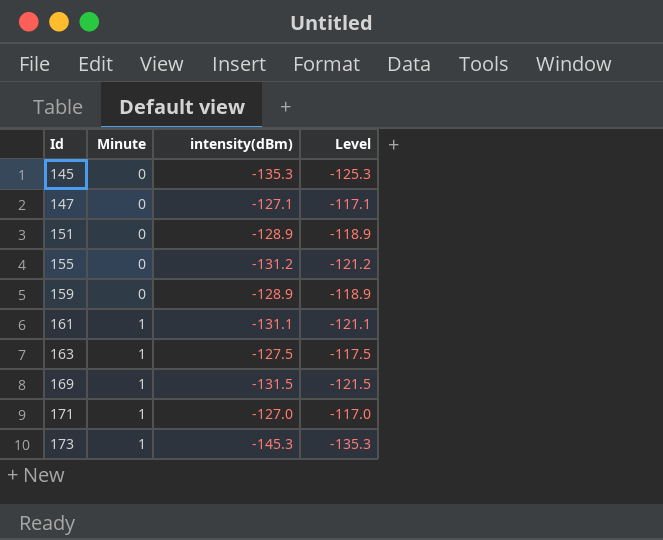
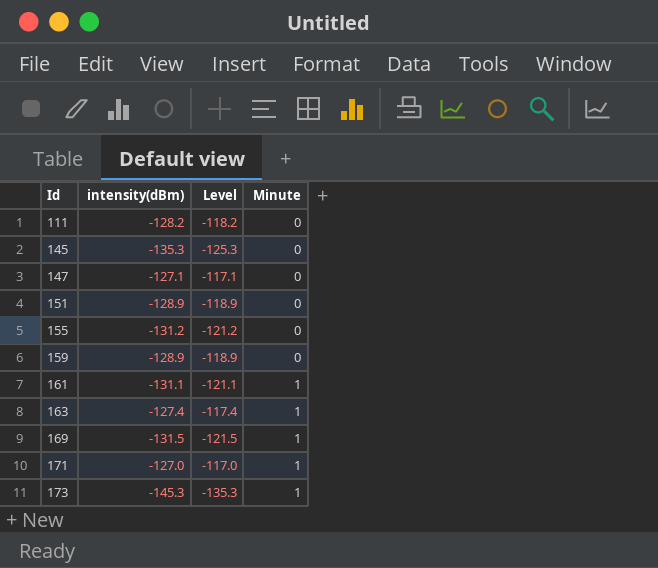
column Minute | position: 2 -> 4
row 111: none -> -128.2 | -118.2 | 0
163 | intensity(dBm): -127.5 -> -127.4
163 | Level: -117.5 -> -117.4

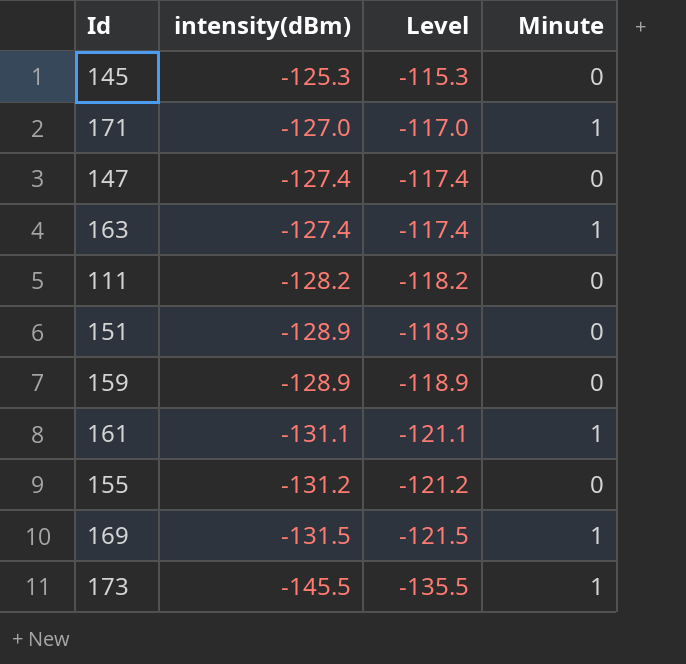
row order: Id ascending -> intensity(dBm) descending
145 | intensity(dBm): -135.3 -> -125.3
145 | Level: -125.3 -> -115.3
147 | intensity(dBm): -127.1 -> -127.4
147 | Level: -117.1 -> -117.4
173 | intensity(dBm): -145.3 -> -145.5
173 | Level: -135.3 -> -135.5

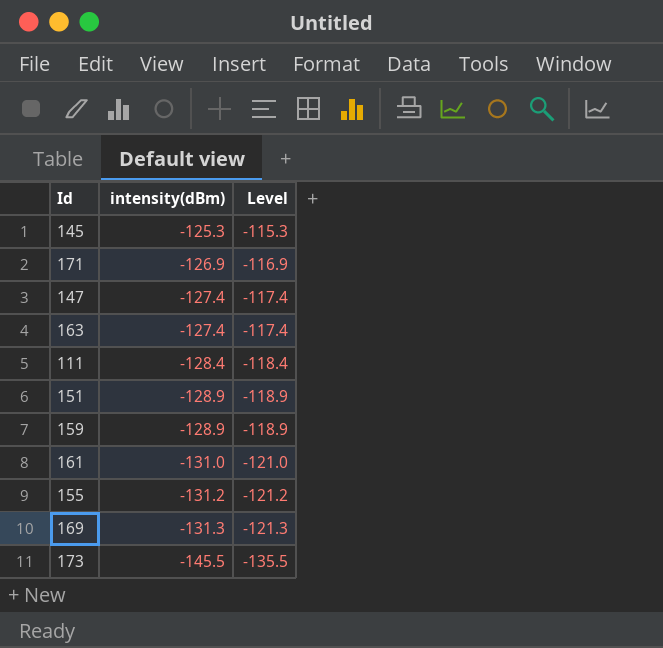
column Minute | position: 4 -> none
171 | intensity(dBm): -127.0 -> -126.9
171 | Level: -117.0 -> -116.9
111 | intensity(dBm): -128.2 -> -128.4
111 | Level: -118.2 -> -118.4
161 | intensity(dBm): -131.1 -> -131.0
161 | Level: -121.1 -> -121.0
169 | intensity(dBm): -131.5 -> -131.3
169 | Level: -121.5 -> -121.3

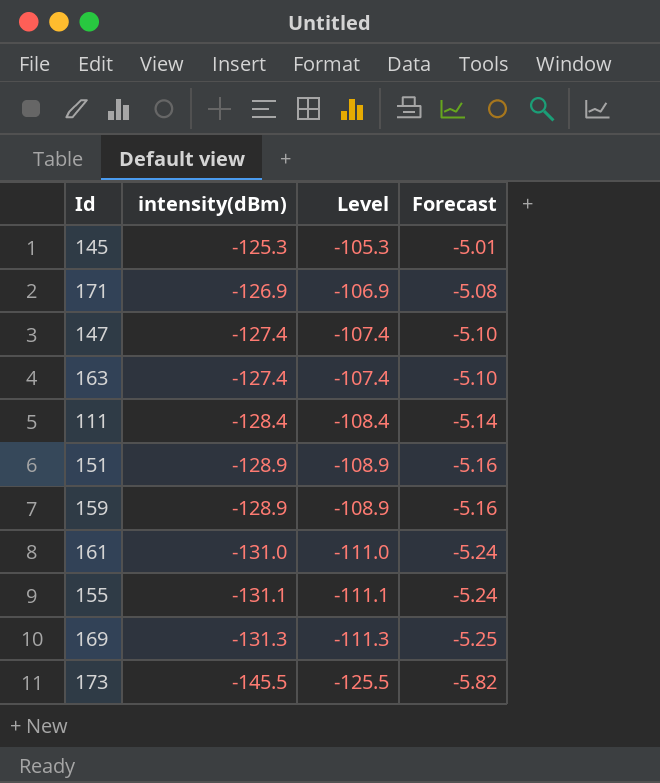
column Level | formula: [intensity(dBm)] + 10 -> [intensity(dBm)] + 20
column Forecast | formula: none -> [intensity(dBm)] * 0.04
155 | intensity(dBm): -131.2 -> -131.1

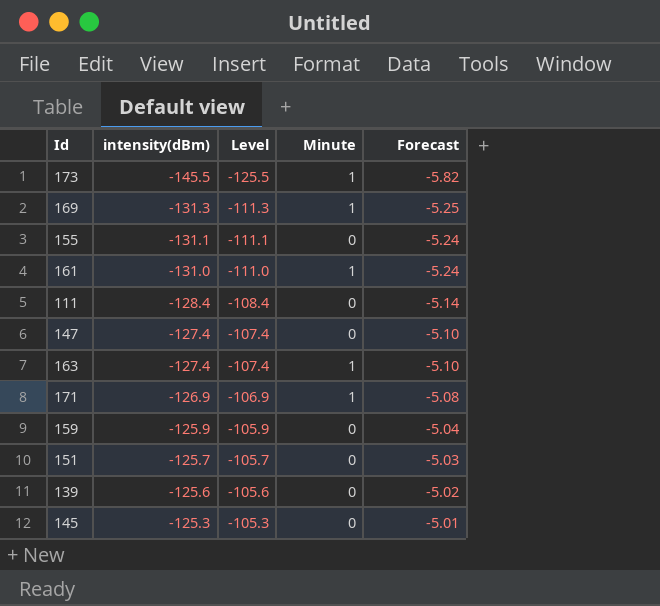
row order: intensity(dBm) descending -> intensity(dBm) ascending
column Minute | position: none -> 4
159 | intensity(dBm): -128.9 -> -125.9
159 | Level: -108.9 -> -105.9
159 | Forecast: -5.16 -> -5.04
151 | intensity(dBm): -128.9 -> -125.7
151 | Level: -108.9 -> -105.7
151 | Forecast: -5.16 -> -5.03
row 139: none -> -125.6 | -105.6 | 0 | -5.02

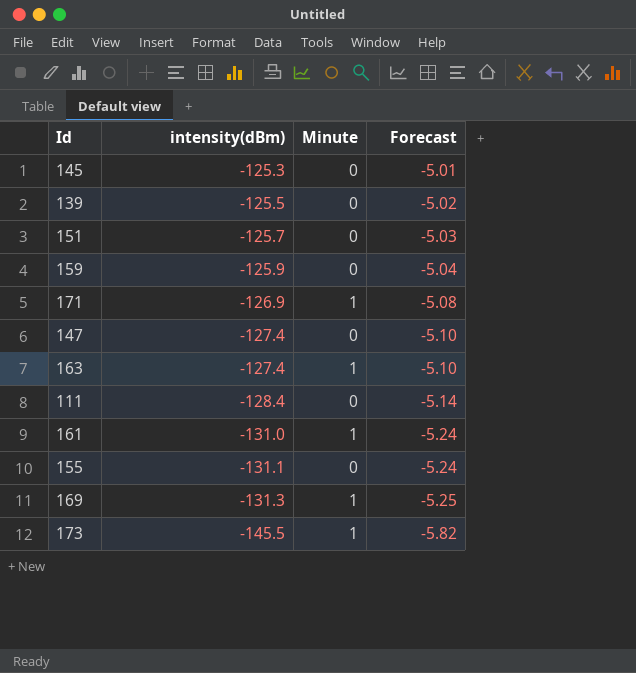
row order: intensity(dBm) ascending -> intensity(dBm) descending
column Level | formula: [intensity(dBm)] + 20 -> none
139 | intensity(dBm): -125.6 -> -125.5

